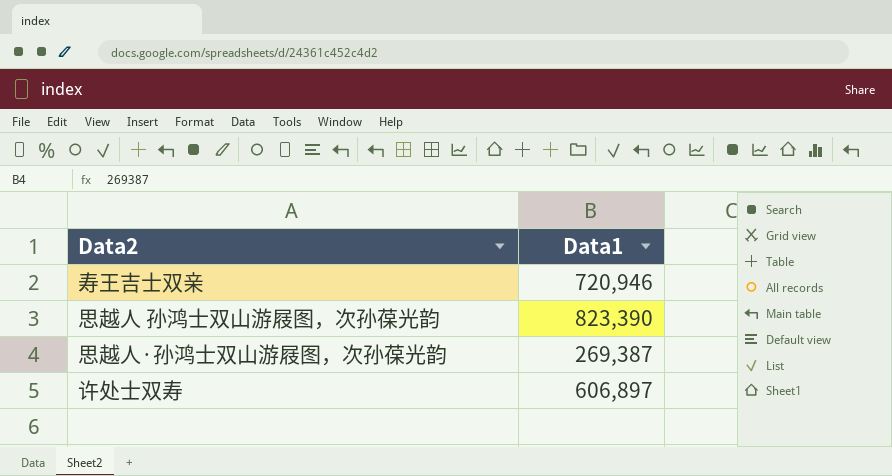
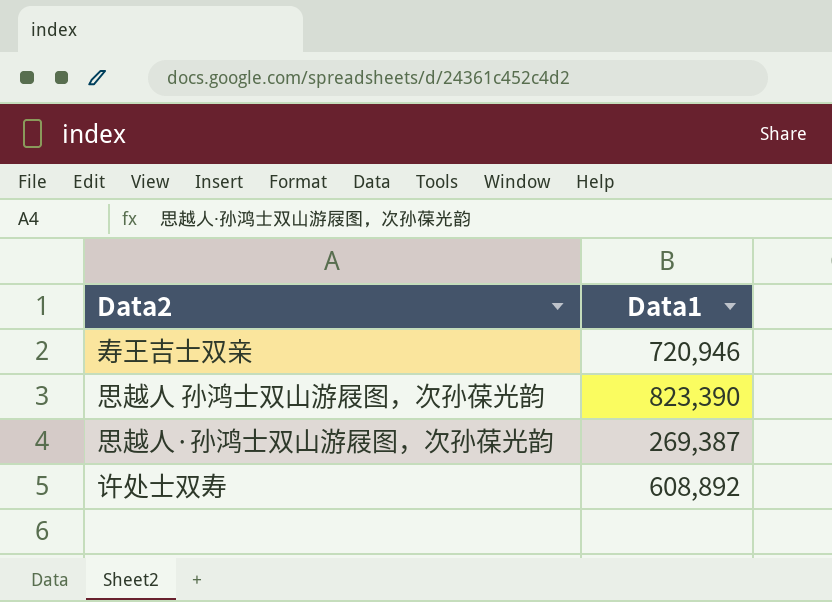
许处士双寿 | Data1: 606,897 -> 608,892

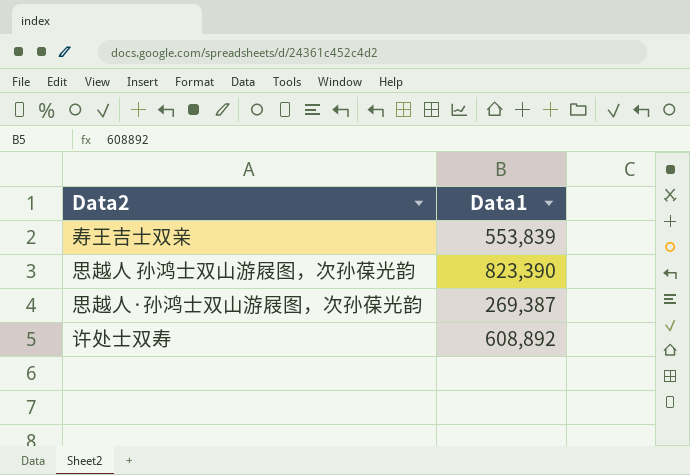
寿王吉士双亲 | Data1: 720,946 -> 553,839

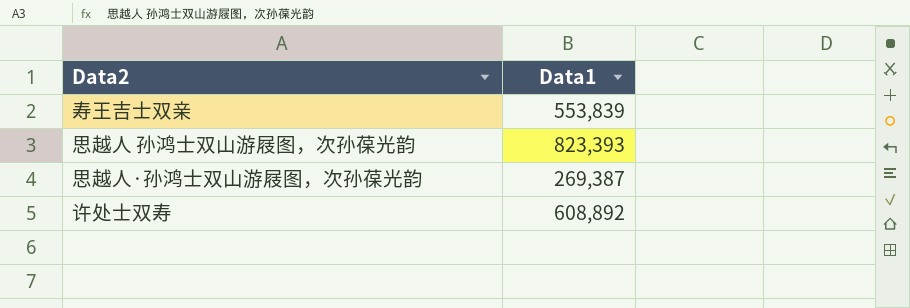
思越人 孙鸿士双山游屐图，次孙葆光韵 | Data1: 823,390 -> 823,393

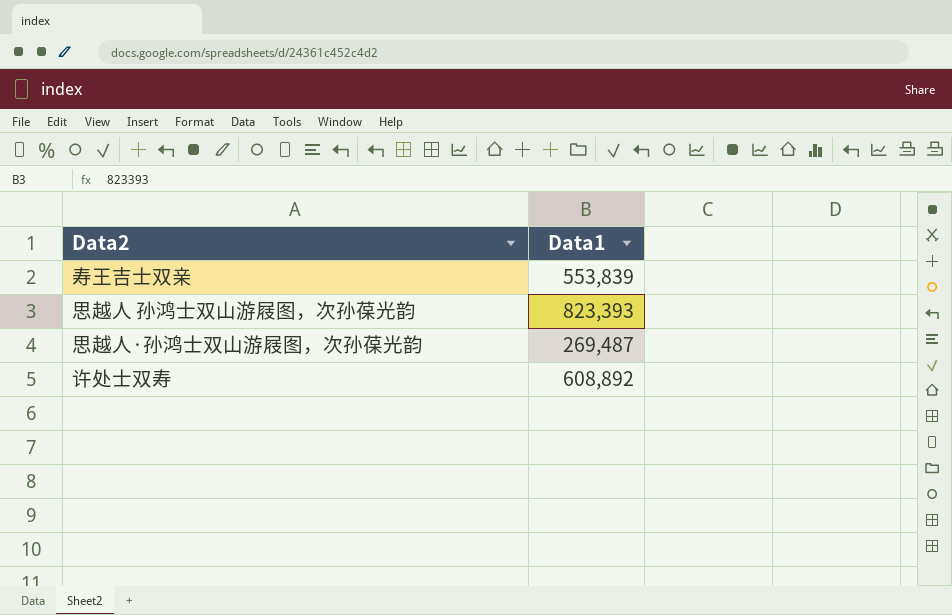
思越人·孙鸿士双山游屐图，次孙葆光韵 | Data1: 269,387 -> 269,487

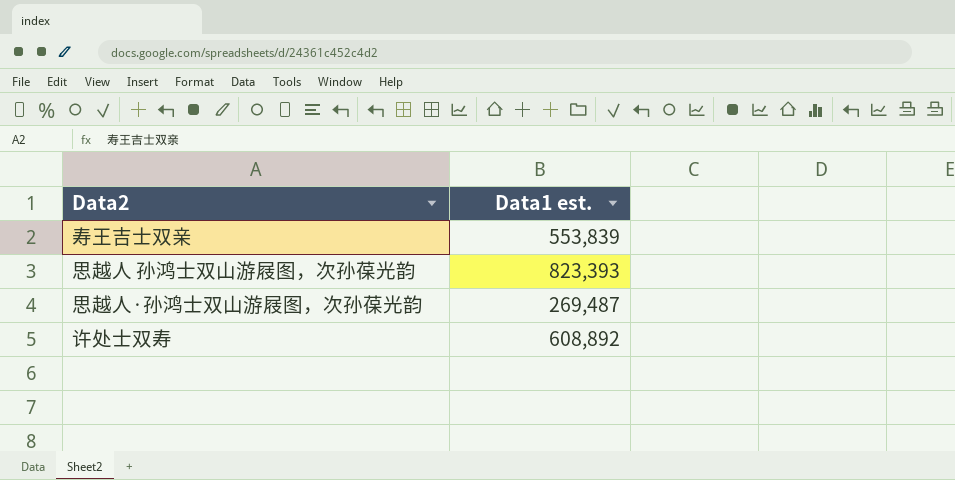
column name: Data1 -> Data1 est.

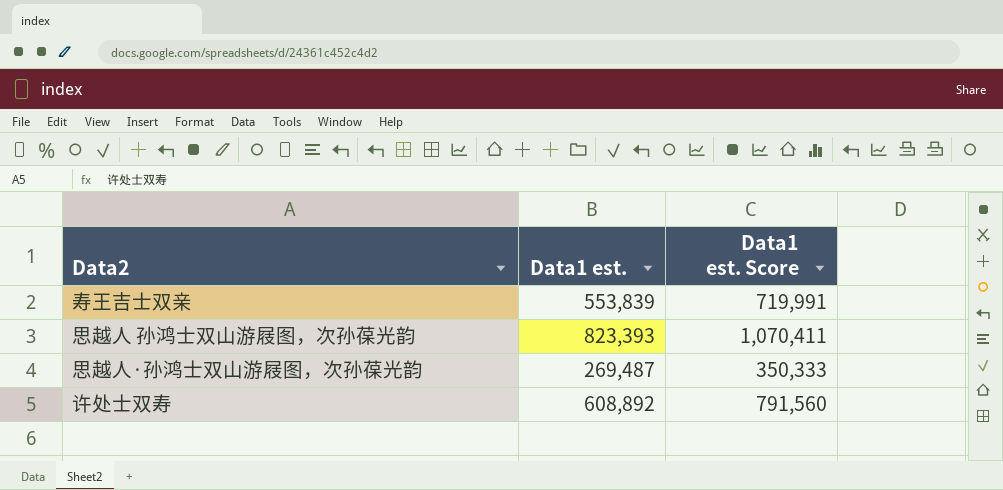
column Data1 est. Score | formula: none -> [Data1 est.] * 1.3

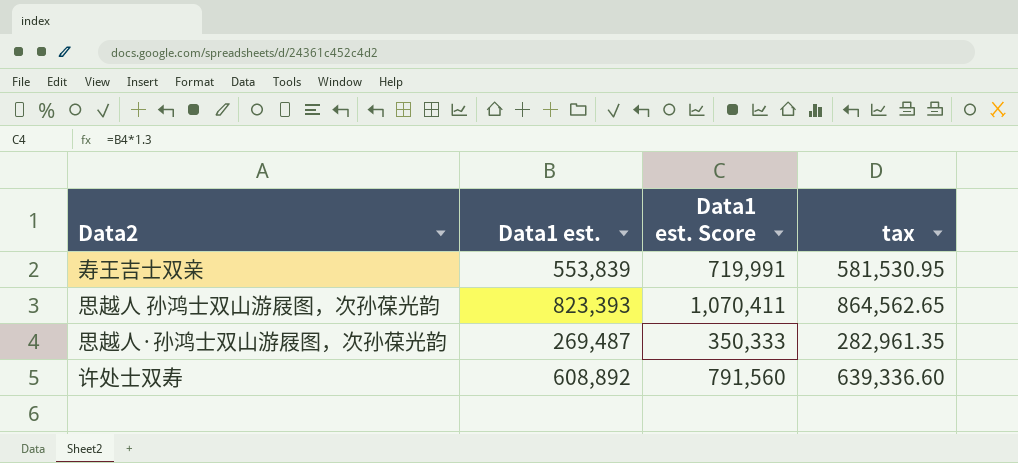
column tax | formula: none -> [Data1 est.] * 1.05

